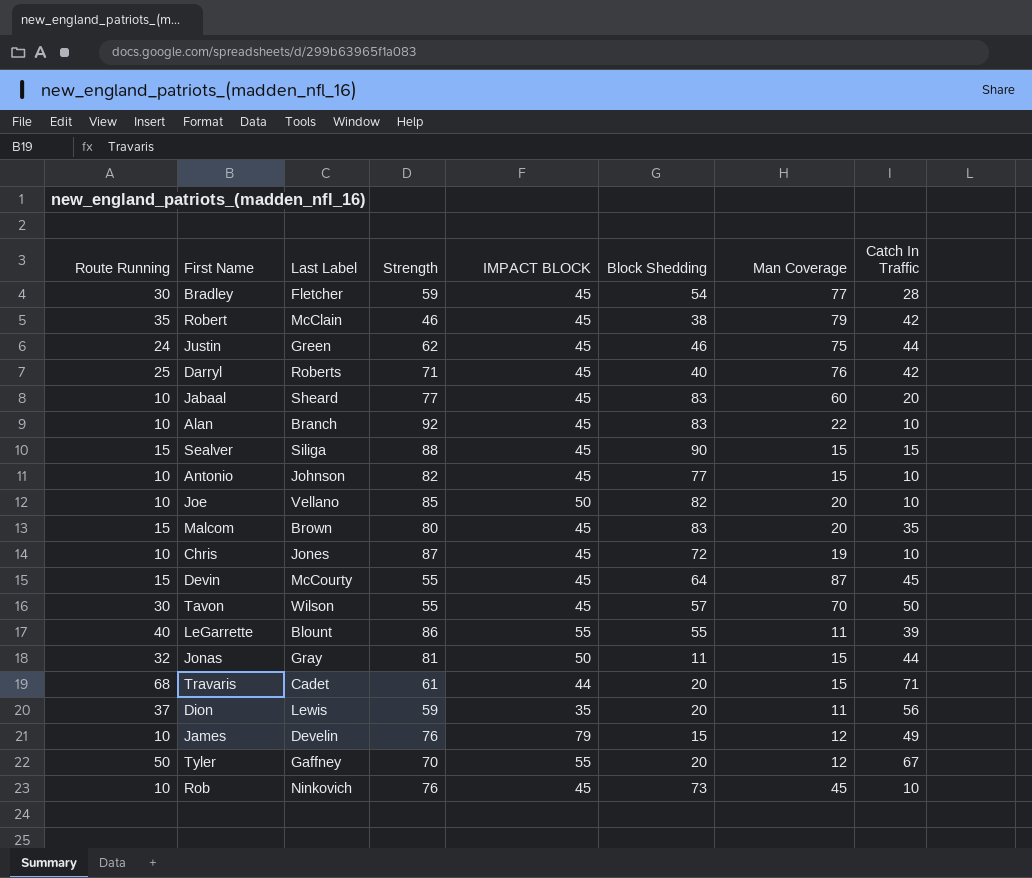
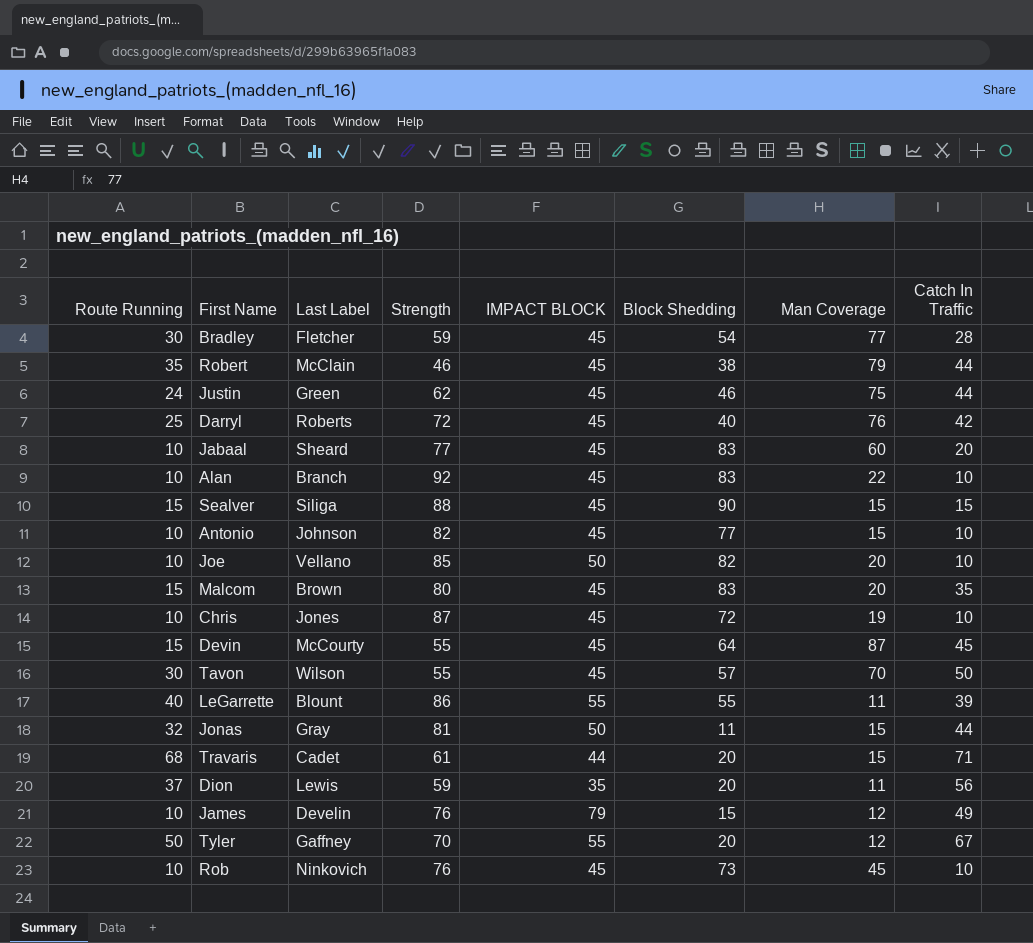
Robert | Catch In Traffic: 42 -> 44
Darryl | Strength: 71 -> 72

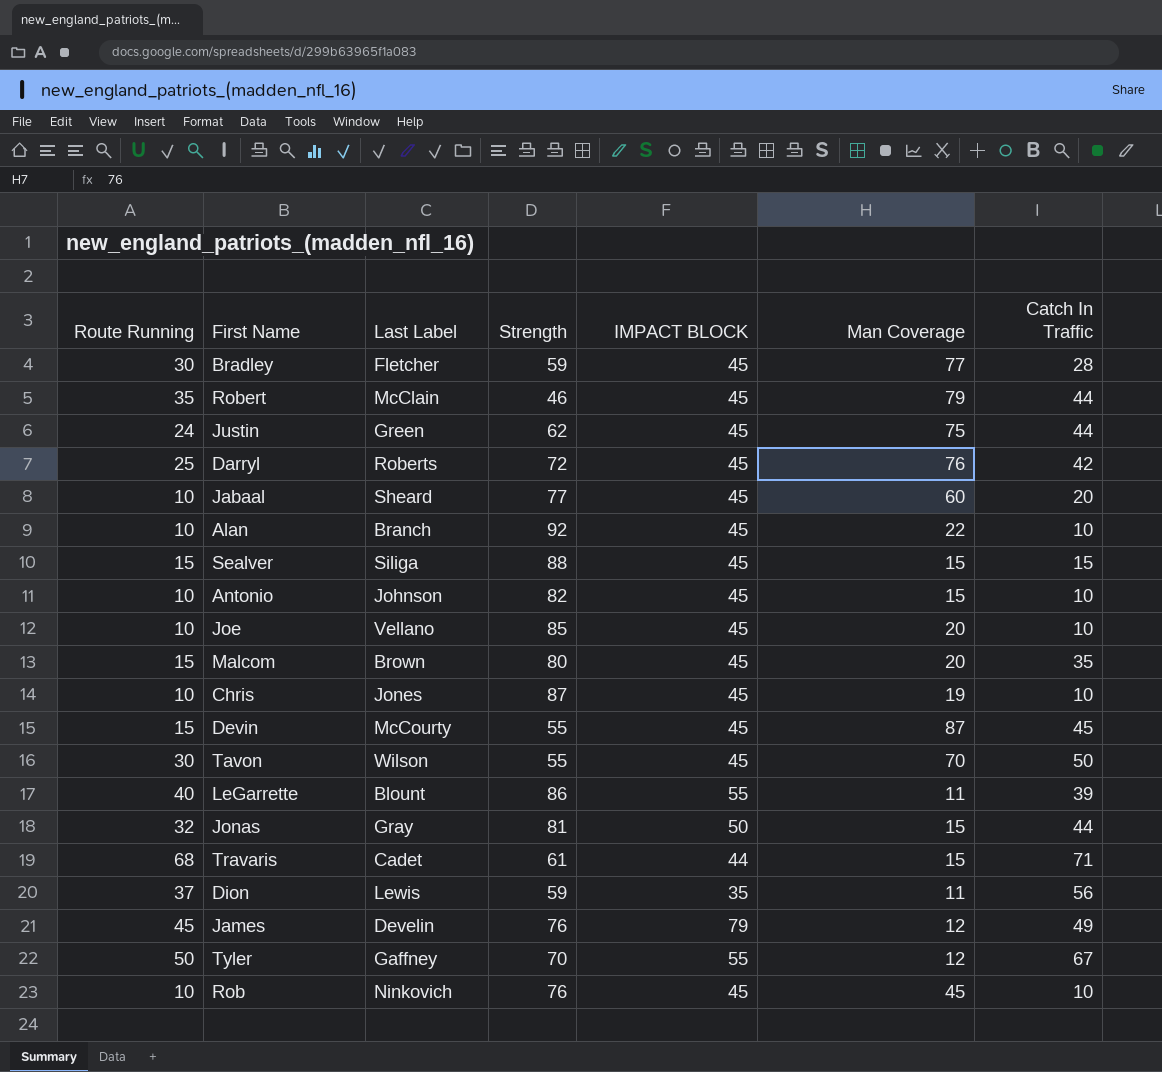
column Block Shedding | position: 6 -> none
Joe | IMPACT BLOCK: 50 -> 45
James | Route Running: 10 -> 45

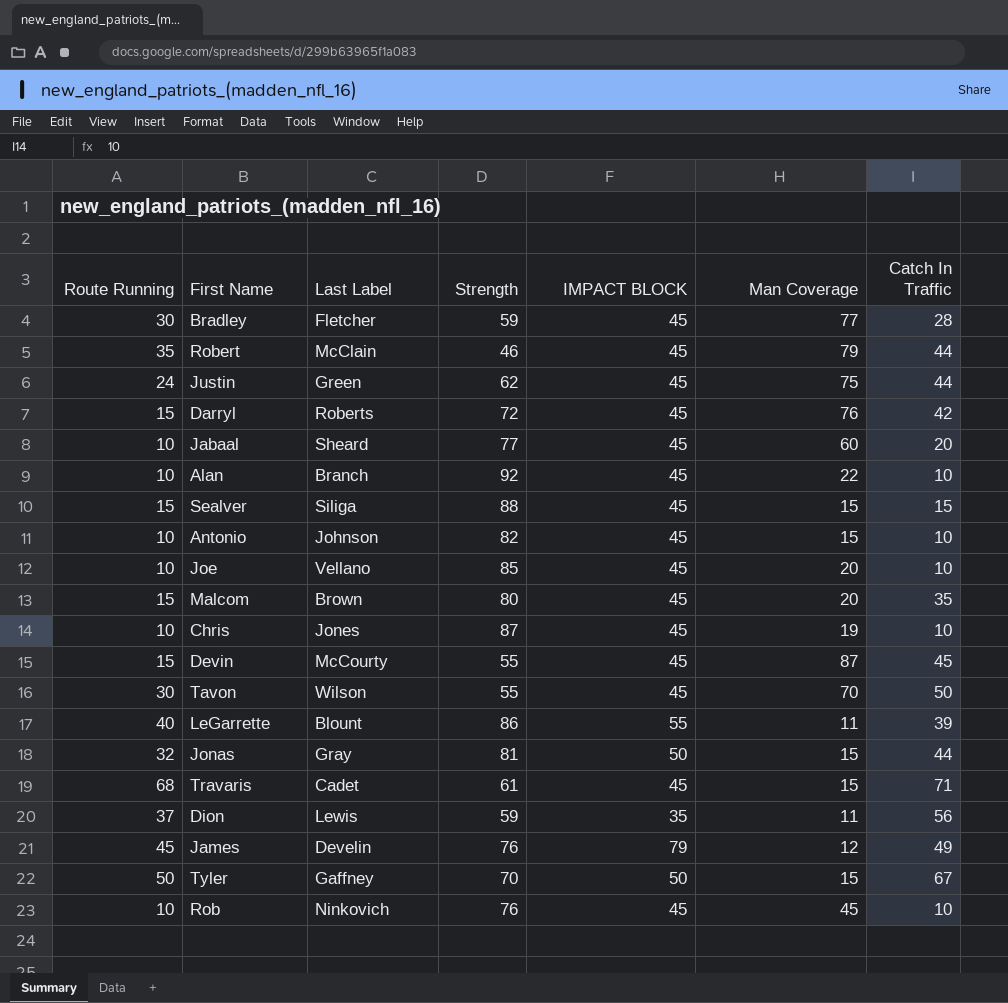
Darryl | Route Running: 25 -> 15
Travaris | IMPACT BLOCK: 44 -> 45
Tyler | IMPACT BLOCK: 55 -> 50
Tyler | Man Coverage: 12 -> 15

